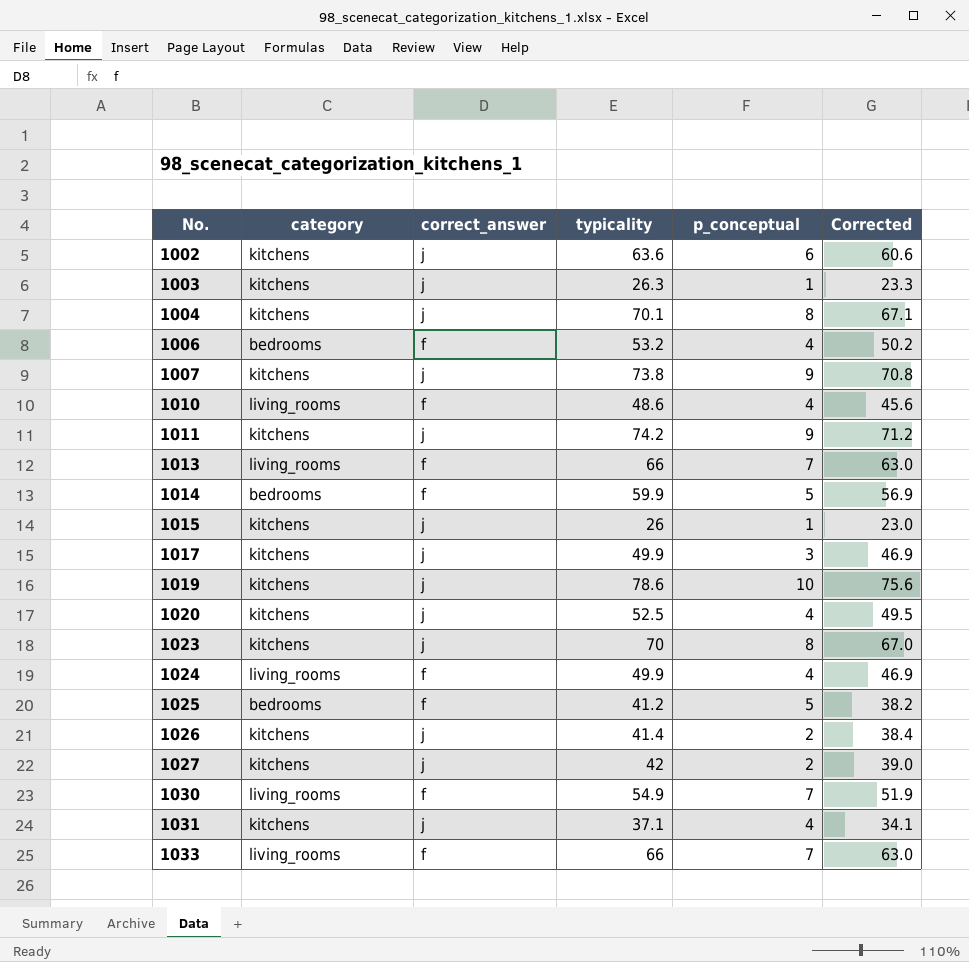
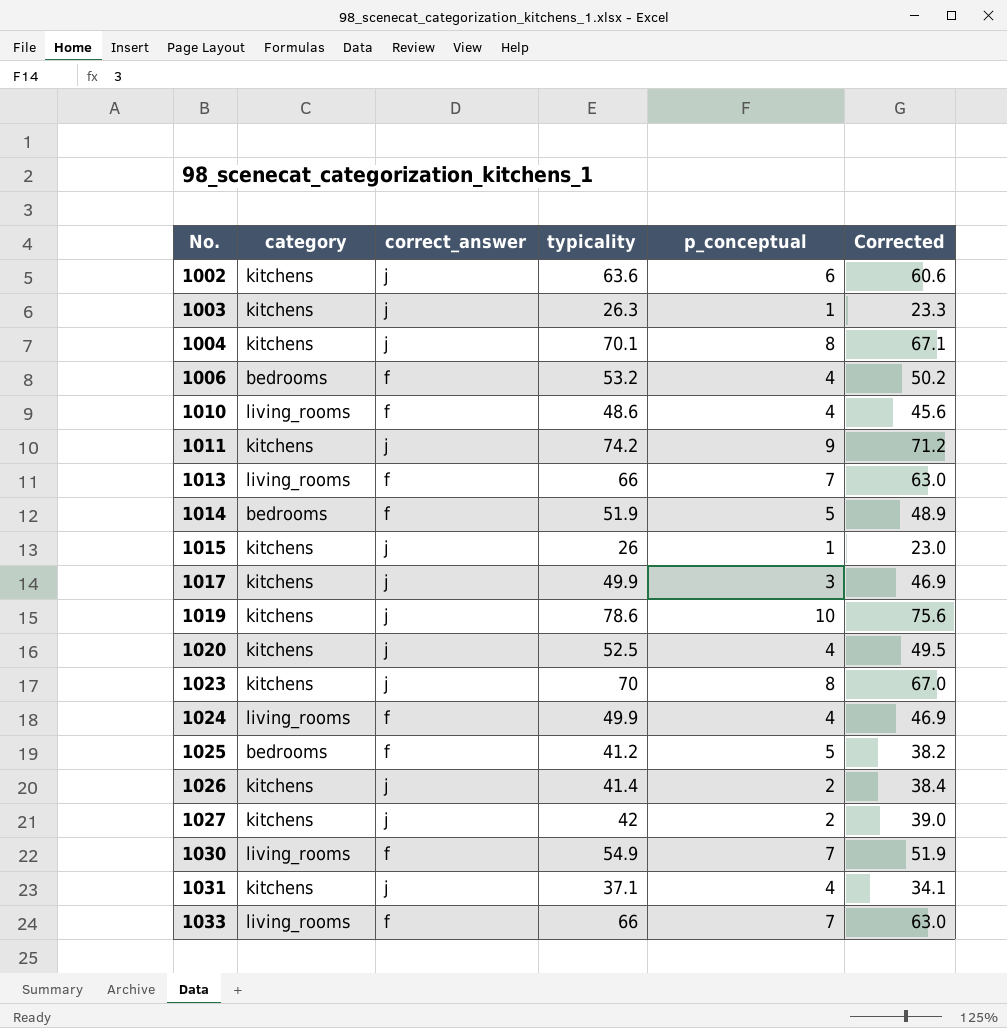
row 1007: kitchens | j | 73.8 | 9 | 70.8 -> none
1014 | typicality: 59.9 -> 51.9
1014 | Corrected: 56.9 -> 48.9

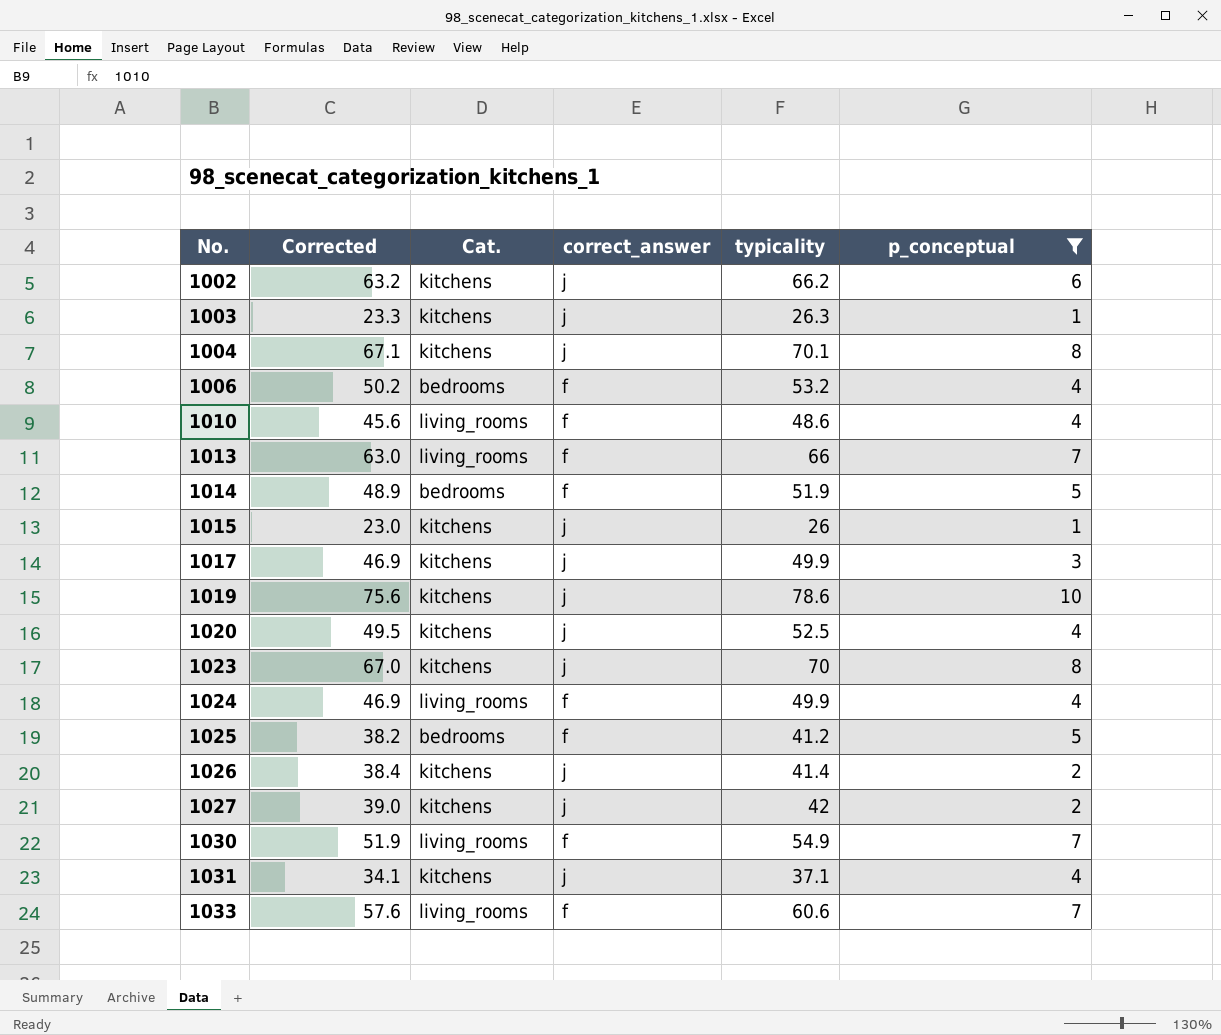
filter: none -> p_conceptual != 9
column Corrected | position: 6 -> 2
column name: category -> Cat.
1002 | Corrected: 60.6 -> 63.2
1002 | typicality: 63.6 -> 66.2
1033 | Corrected: 63.0 -> 57.6
1033 | typicality: 66 -> 60.6

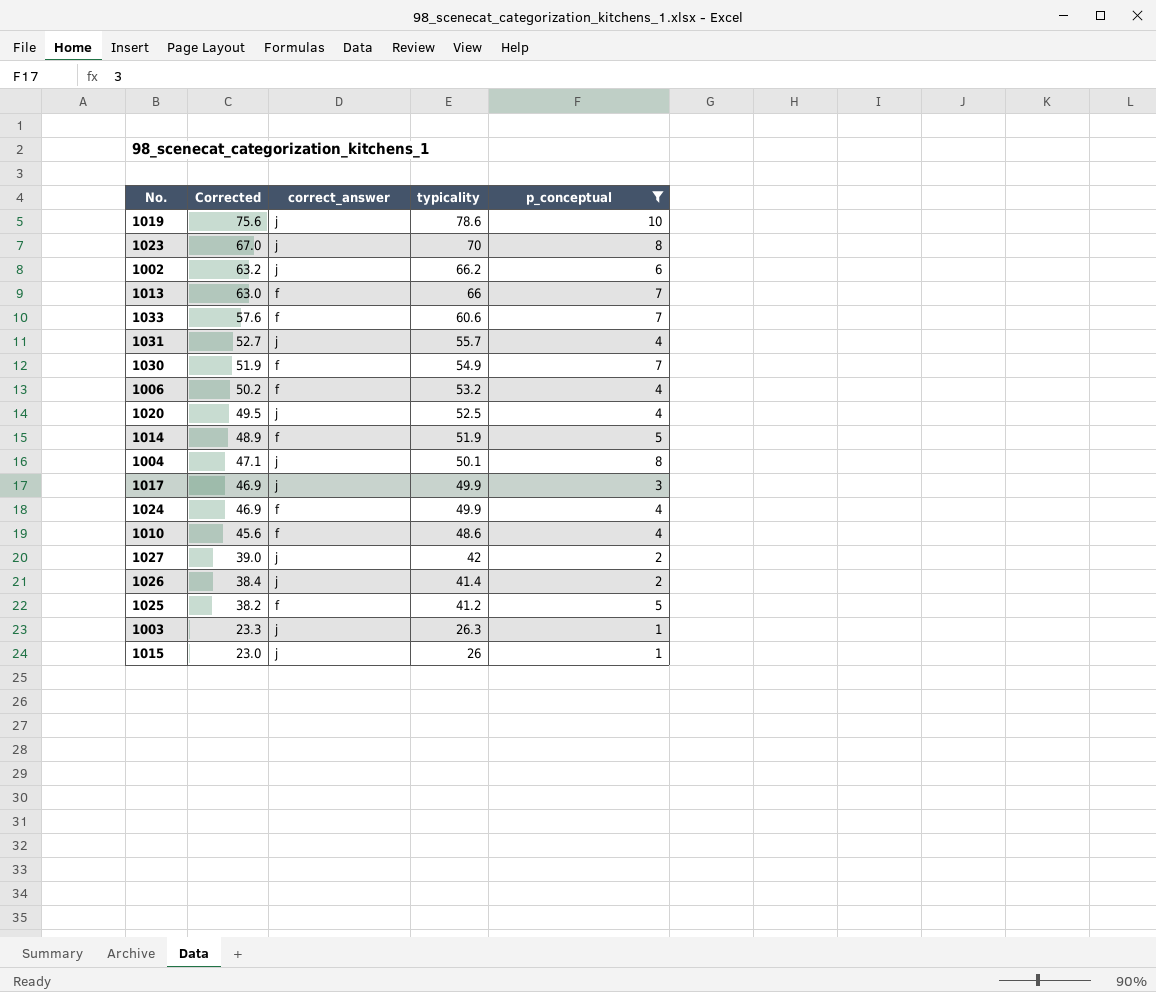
row order: No. ascending -> Corrected descending
column Cat. | position: 3 -> none
1031 | Corrected: 34.1 -> 52.7
1031 | typicality: 37.1 -> 55.7
1004 | Corrected: 67.1 -> 47.1
1004 | typicality: 70.1 -> 50.1

